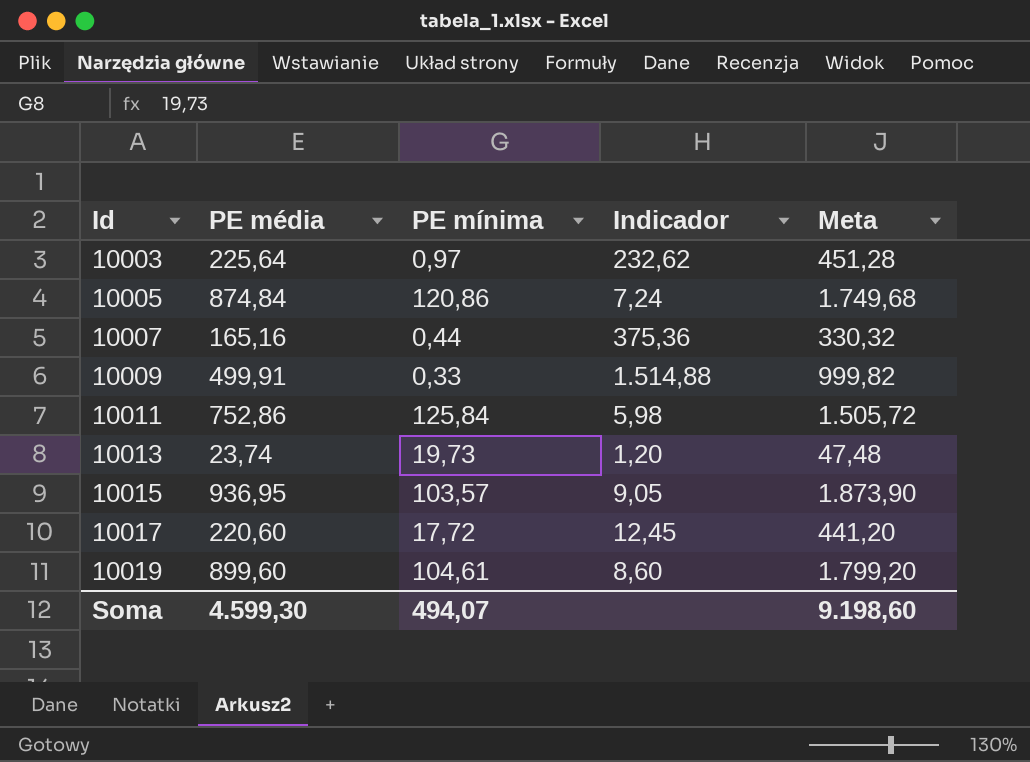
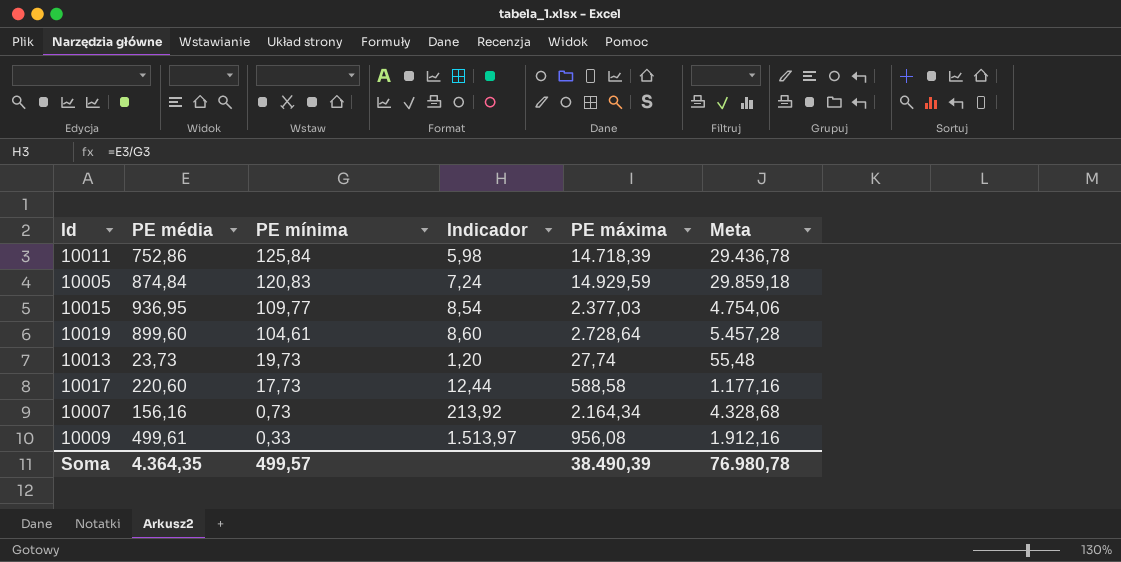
row order: Id ascending -> PE mínima descending
column PE máxima | position: none -> 5
column Meta | formula: [PE média] * 2 -> [PE máxima] * 2
row 10003: 225,64 | 0,97 | 232,62 | 451,28 -> none
10005 | PE mínima: 120,86 -> 120,83
10015 | PE mínima: 103,57 -> 109,77
10015 | Indicador: 9,05 -> 8,54
10013 | PE média: 23,74 -> 23,73
10017 | PE mínima: 17,72 -> 17,73
10017 | Indicador: 12,45 -> 12,44
10007 | PE média: 165,16 -> 156,16
10007 | PE mínima: 0,44 -> 0,73
10007 | Indicador: 375,36 -> 213,92
10009 | PE média: 499,91 -> 499,61
10009 | Indicador: 1.514,88 -> 1.513,97
Soma | PE média: 4.599,30 -> 4.364,35
Soma | PE mínima: 494,07 -> 499,57
Soma | Meta: 9.198,60 -> 76.980,78

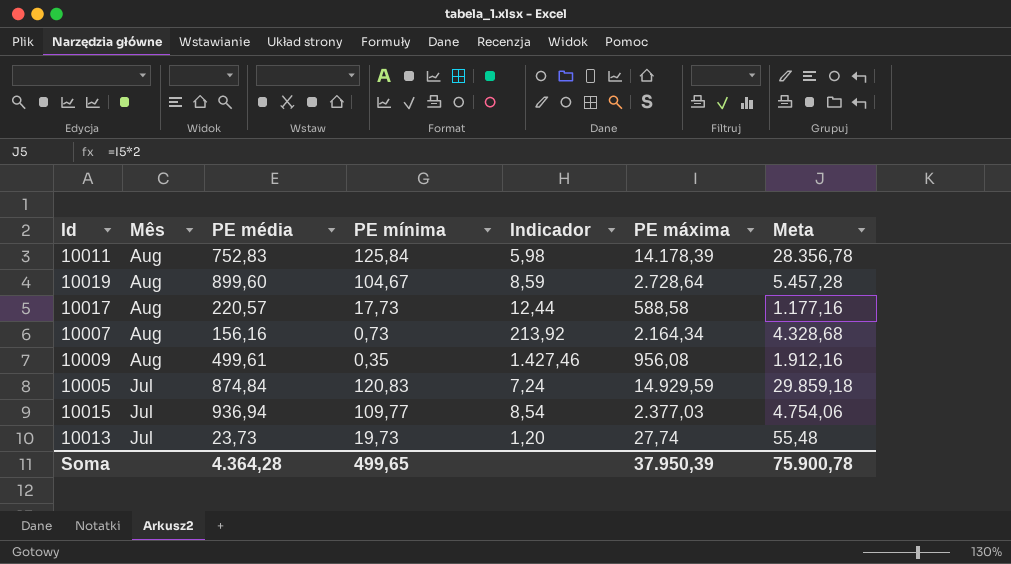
row order: PE mínima descending -> Mês descending
column Mês | position: none -> 2
10011 | PE média: 752,86 -> 752,83
10011 | PE máxima: 14.718,39 -> 14.178,39
10011 | Meta: 29.436,78 -> 28.356,78
10019 | PE mínima: 104,61 -> 104,67
10019 | Indicador: 8,60 -> 8,59
10017 | PE média: 220,60 -> 220,57
10009 | PE mínima: 0,33 -> 0,35
10009 | Indicador: 1.513,97 -> 1.427,46
10015 | PE média: 936,95 -> 936,94
Soma | PE média: 4.364,35 -> 4.364,28
Soma | PE mínima: 499,57 -> 499,65
Soma | PE máxima: 38.490,39 -> 37.950,39
Soma | Meta: 76.980,78 -> 75.900,78

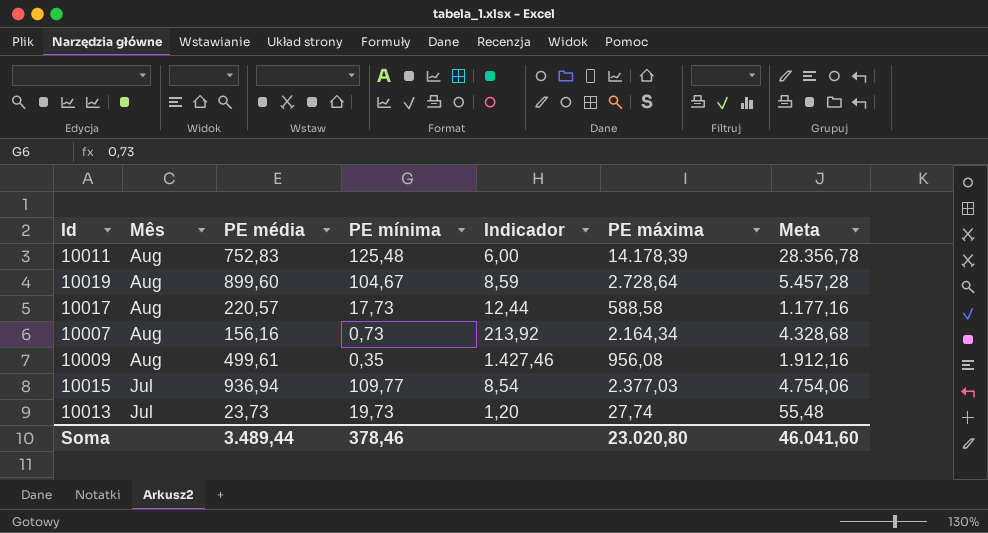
row 10005: Jul | 874,84 | 120,83 | 7,24 | 14.929,59 | 29.859,18 -> none
10011 | PE mínima: 125,84 -> 125,48
10011 | Indicador: 5,98 -> 6,00
Soma | PE média: 4.364,28 -> 3.489,44
Soma | PE mínima: 499,65 -> 378,46
Soma | PE máxima: 37.950,39 -> 23.020,80
Soma | Meta: 75.900,78 -> 46.041,60

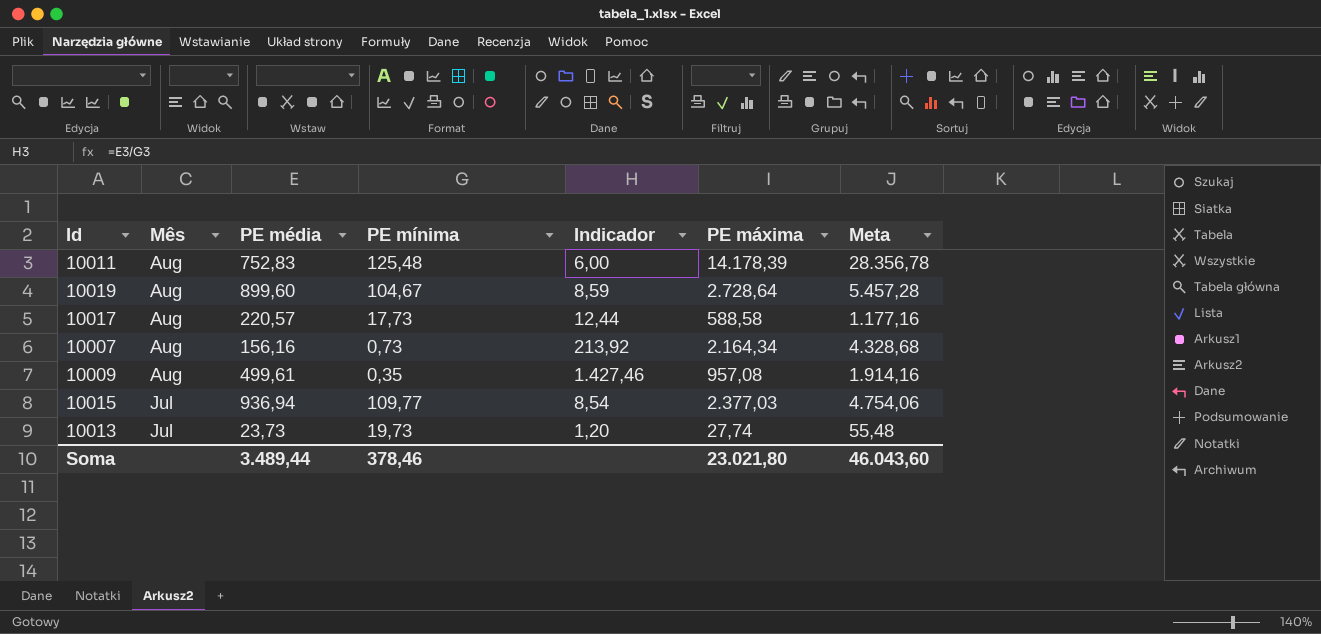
10009 | PE máxima: 956,08 -> 957,08
10009 | Meta: 1.912,16 -> 1.914,16
Soma | PE máxima: 23.020,80 -> 23.021,80
Soma | Meta: 46.041,60 -> 46.043,60

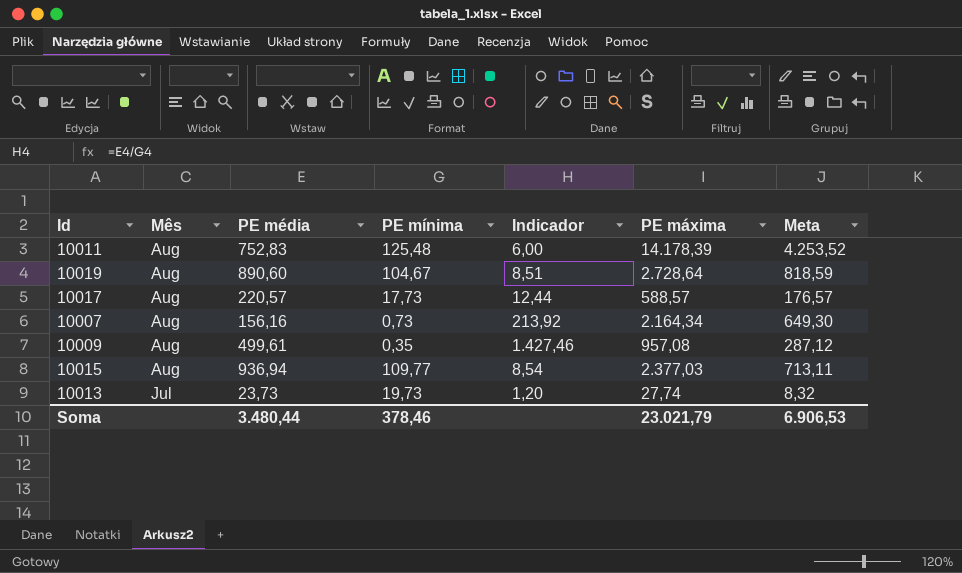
column Meta | formula: [PE máxima] * 2 -> [PE máxima] * 0,3
10019 | PE média: 899,60 -> 890,60
10019 | Indicador: 8,59 -> 8,51
10017 | PE máxima: 588,58 -> 588,57
10015 | Mês: Jul -> Aug
Soma | PE média: 3.489,44 -> 3.480,44
Soma | PE máxima: 23.021,80 -> 23.021,79
Soma | Meta: 46.043,60 -> 6.906,53

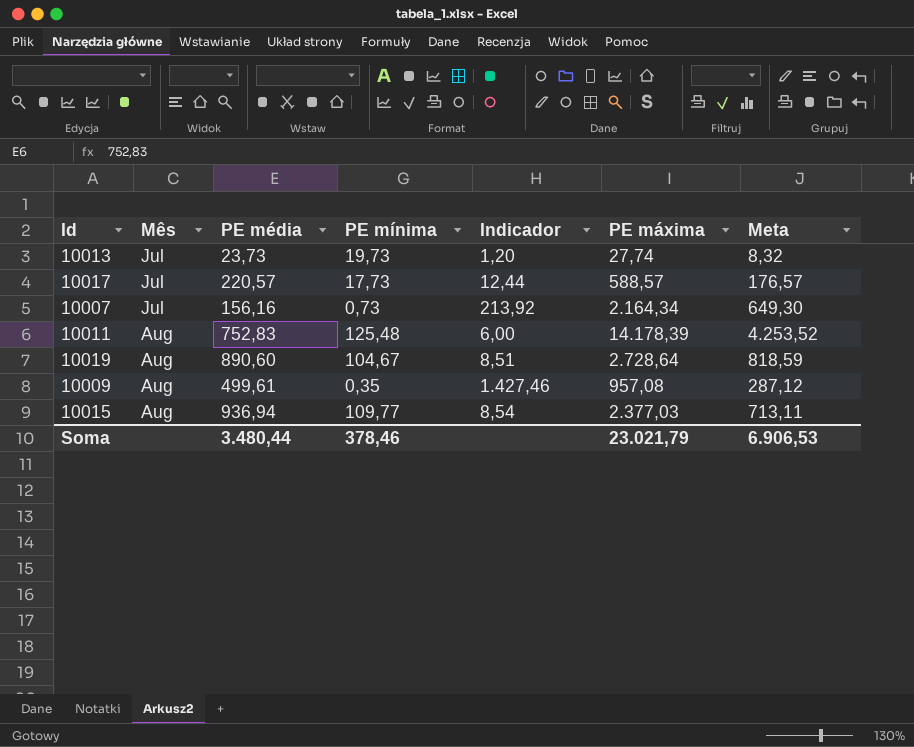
row order: Mês descending -> Mês ascending
10017 | Mês: Aug -> Jul
10007 | Mês: Aug -> Jul

